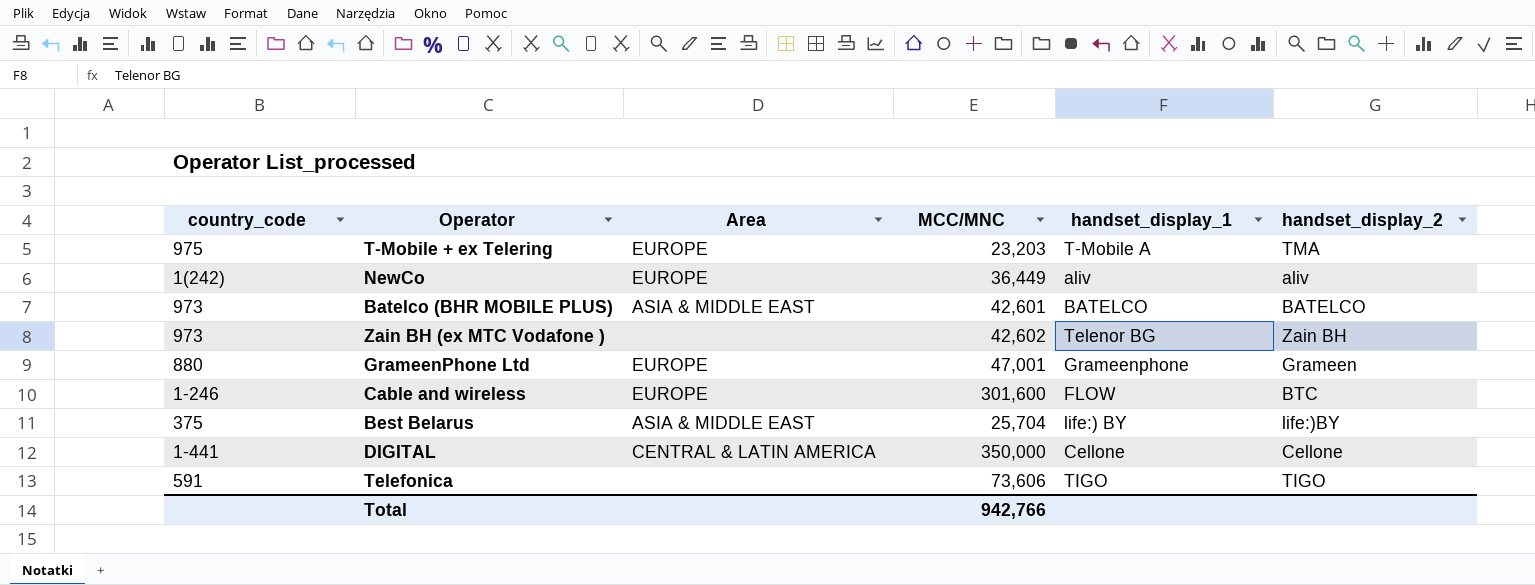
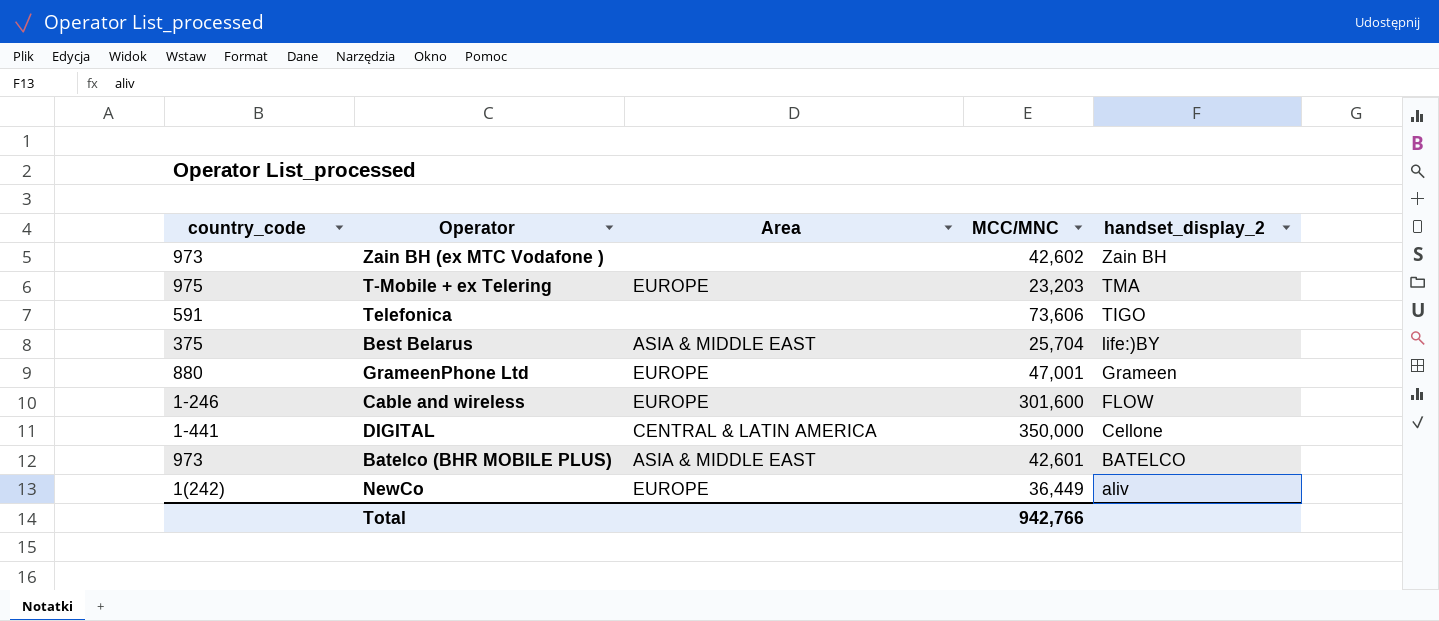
row order: none -> handset_display_2 descending
column handset_display_1 | position: 5 -> none
Cable and wireless | handset_display_2: BTC -> FLOW

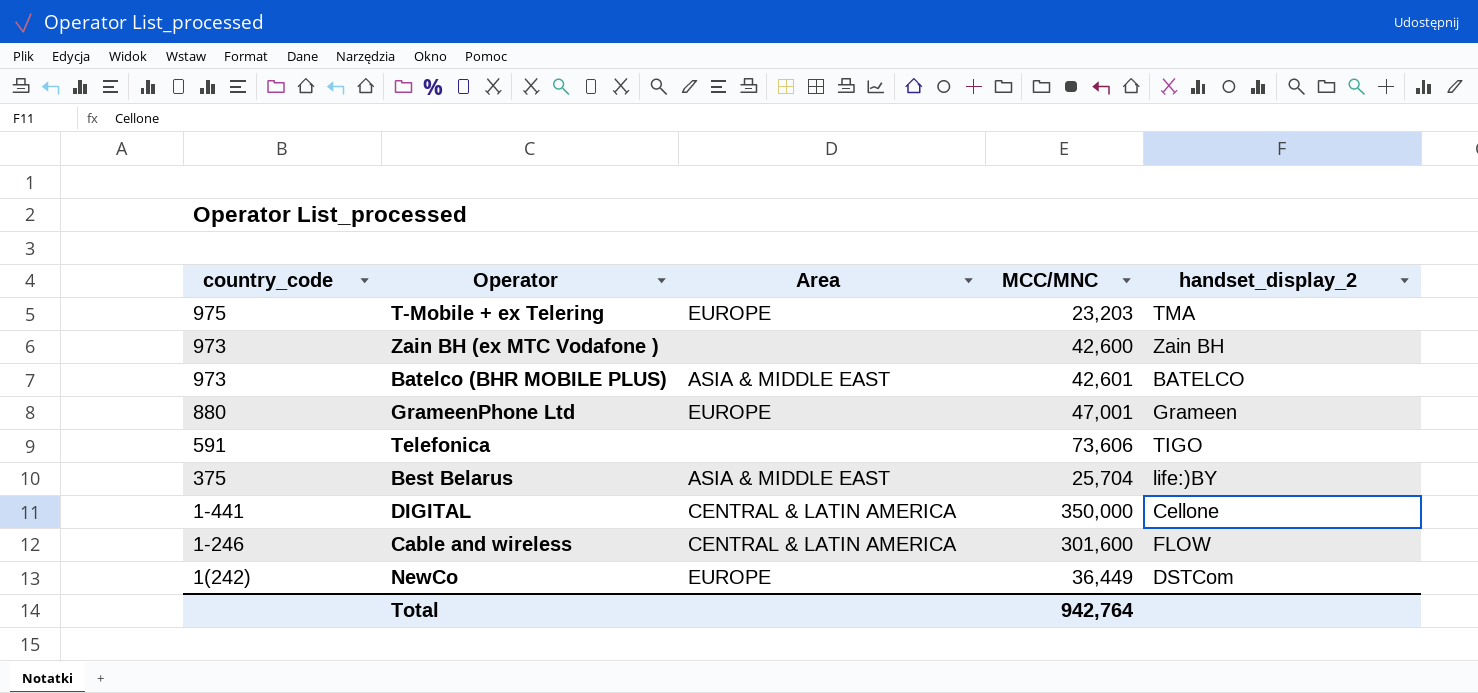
row order: handset_display_2 descending -> country_code descending
Zain BH (ex MTC Vodafone ) | MCC/MNC: 42,602 -> 42,600
Cable and wireless | Area: EUROPE -> CENTRAL & LATIN AMERICA
NewCo | handset_display_2: aliv -> DSTCom
Total | MCC/MNC: 942,766 -> 942,764

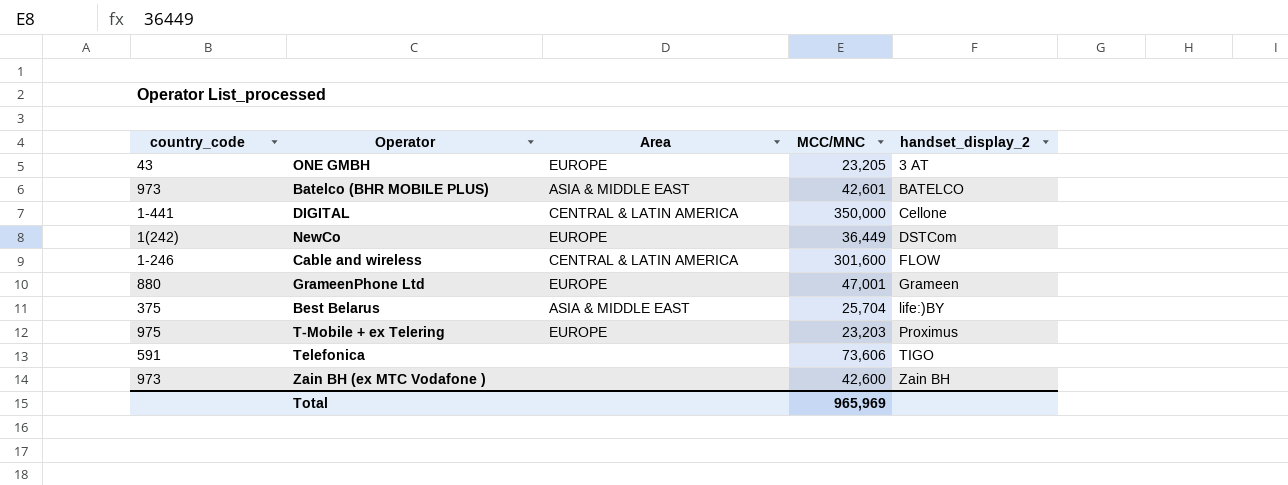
row order: country_code descending -> handset_display_2 ascending
row ONE GMBH: none -> 43 | EUROPE | 23,205 | 3 AT
T-Mobile + ex Telering | handset_display_2: TMA -> Proximus
Total | MCC/MNC: 942,764 -> 965,969

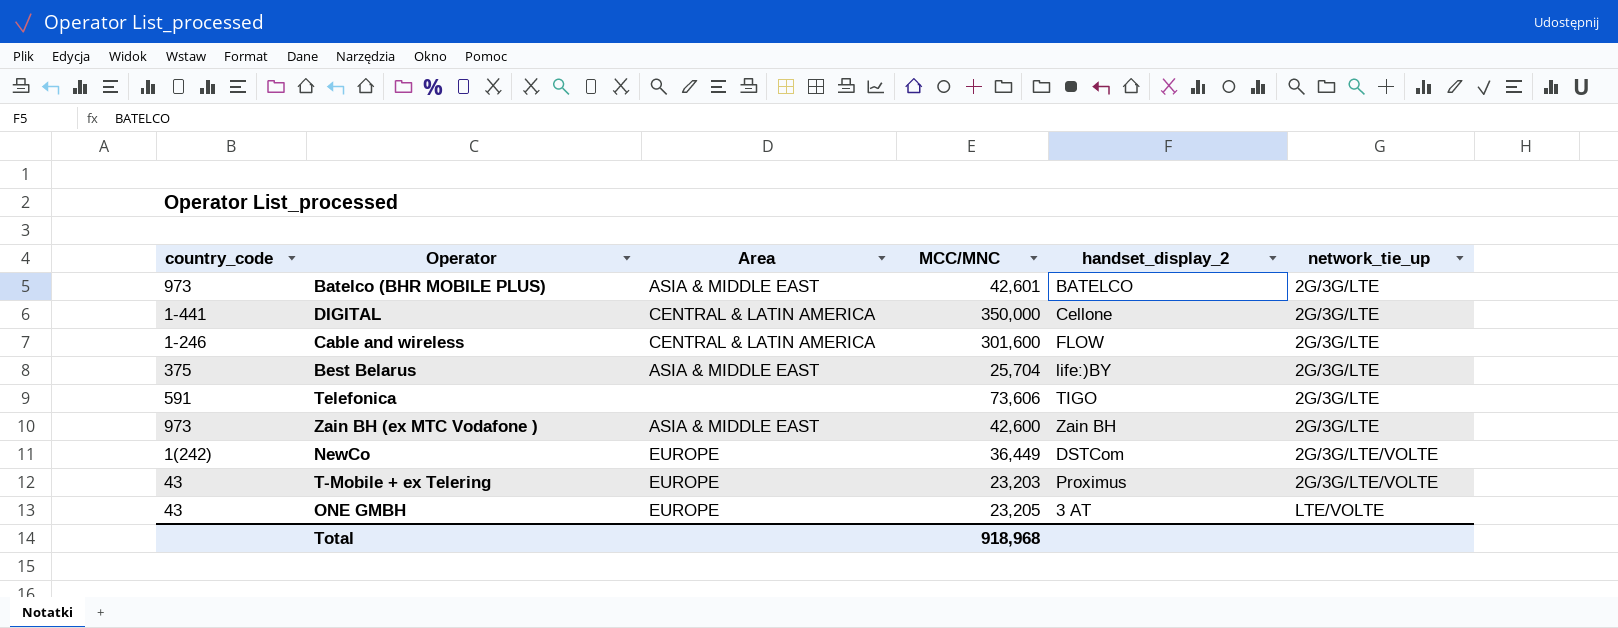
row order: handset_display_2 ascending -> network_tie_up ascending
column network_tie_up | position: none -> 6
row GrameenPhone Ltd: 880 | EUROPE | 47,001 | Grameen -> none
Zain BH (ex MTC Vodafone ) | Area: none -> ASIA & MIDDLE EAST
T-Mobile + ex Telering | country_code: 975 -> 43
Total | MCC/MNC: 965,969 -> 918,968

